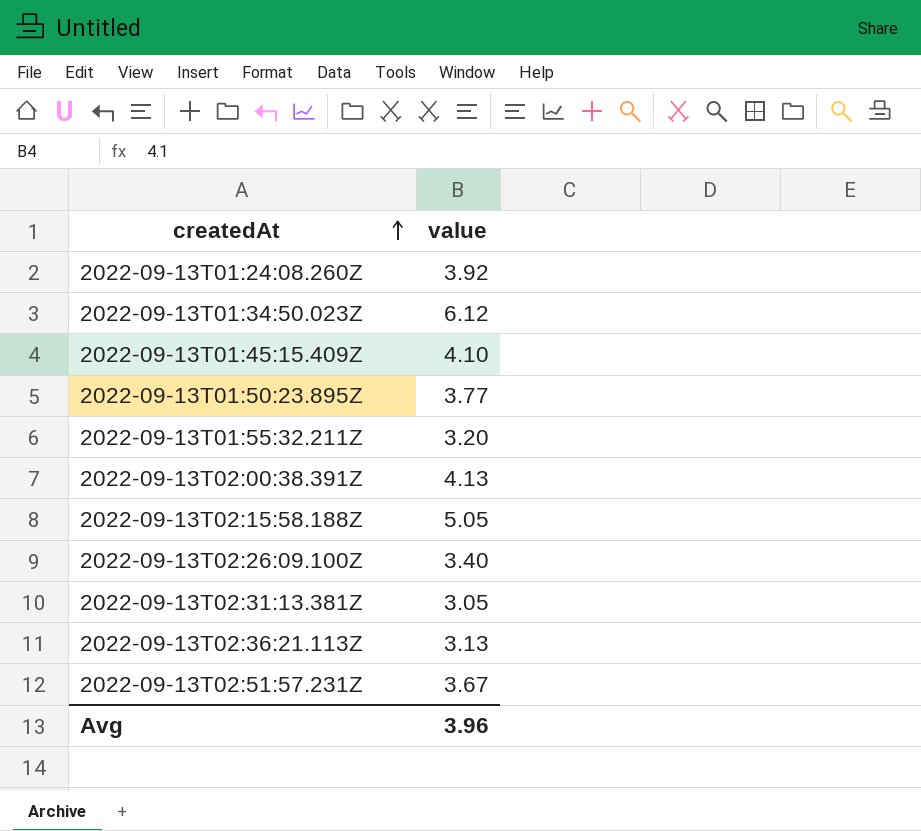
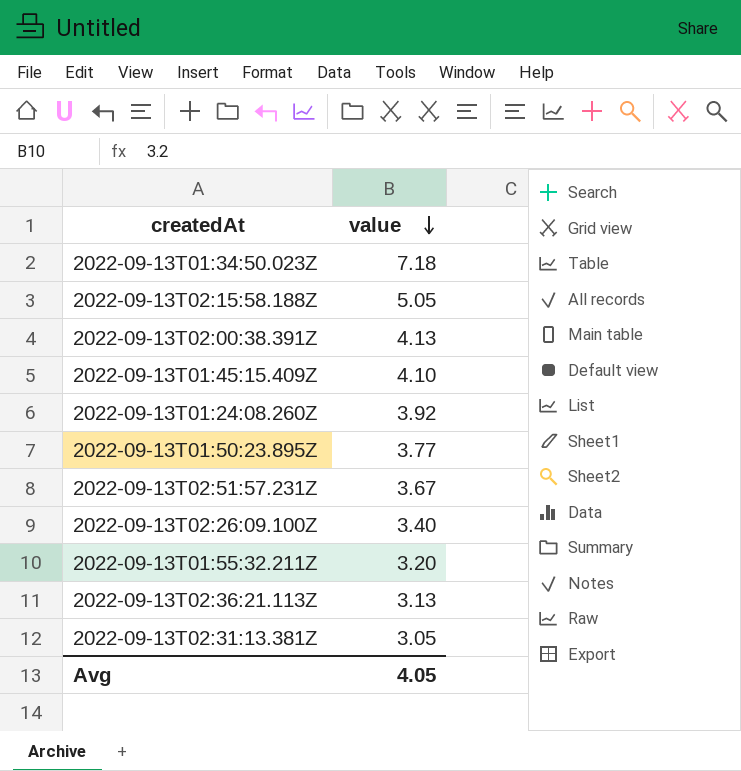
row order: createdAt ascending -> value descending
2022-09-13T01:34:50.023Z | value: 6.12 -> 7.18
Avg | value: 3.96 -> 4.05

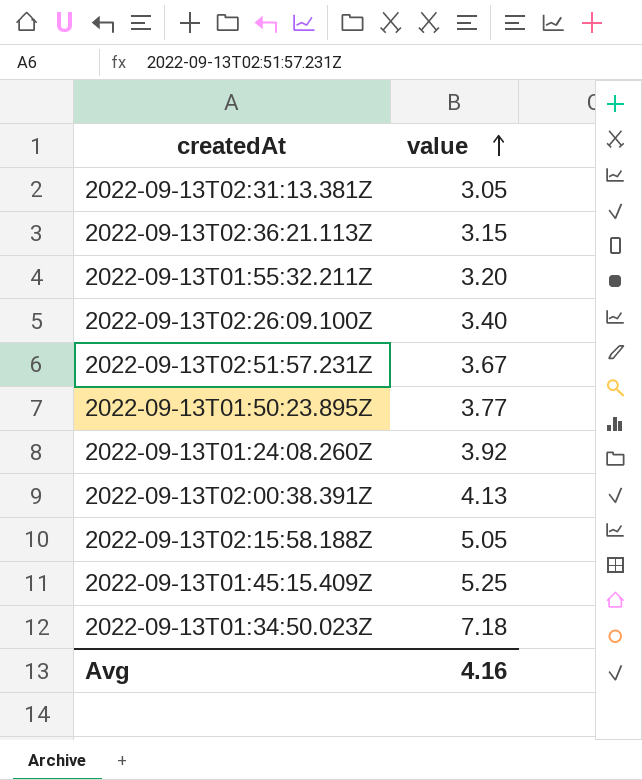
row order: value descending -> value ascending
2022-09-13T02:36:21.113Z | value: 3.13 -> 3.15
2022-09-13T01:45:15.409Z | value: 4.10 -> 5.25
Avg | value: 4.05 -> 4.16

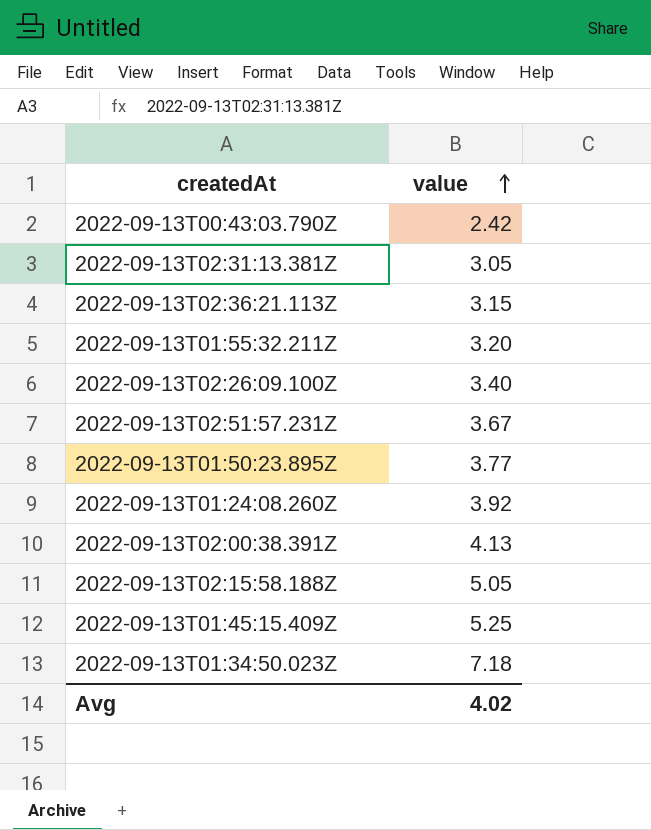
row 2022-09-13T00:43:03.790Z: none -> 2.42
Avg | value: 4.16 -> 4.02

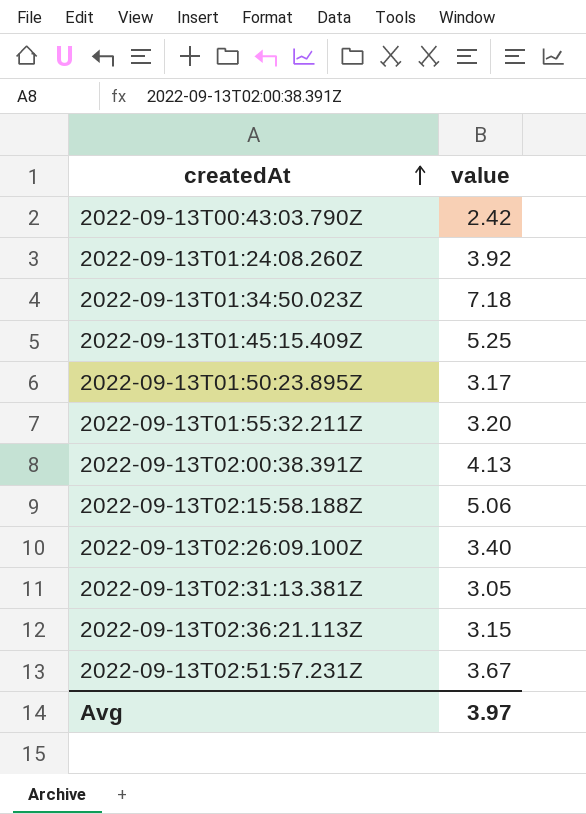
row order: value ascending -> createdAt ascending
2022-09-13T01:50:23.895Z | value: 3.77 -> 3.17
2022-09-13T02:15:58.188Z | value: 5.05 -> 5.06
Avg | value: 4.02 -> 3.97

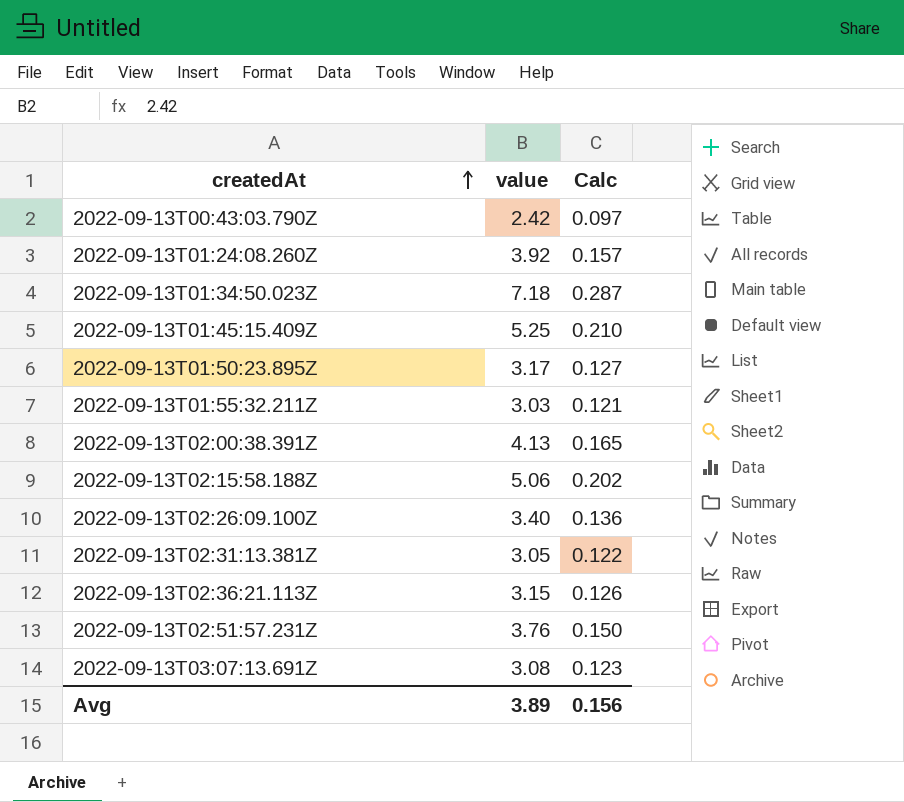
column Calc | formula: none -> [value] * 0.04
2022-09-13T01:55:32.211Z | value: 3.20 -> 3.03
2022-09-13T02:51:57.231Z | value: 3.67 -> 3.76
row 2022-09-13T03:07:13.691Z: none -> 3.08 | 0.123
Avg | value: 3.97 -> 3.89

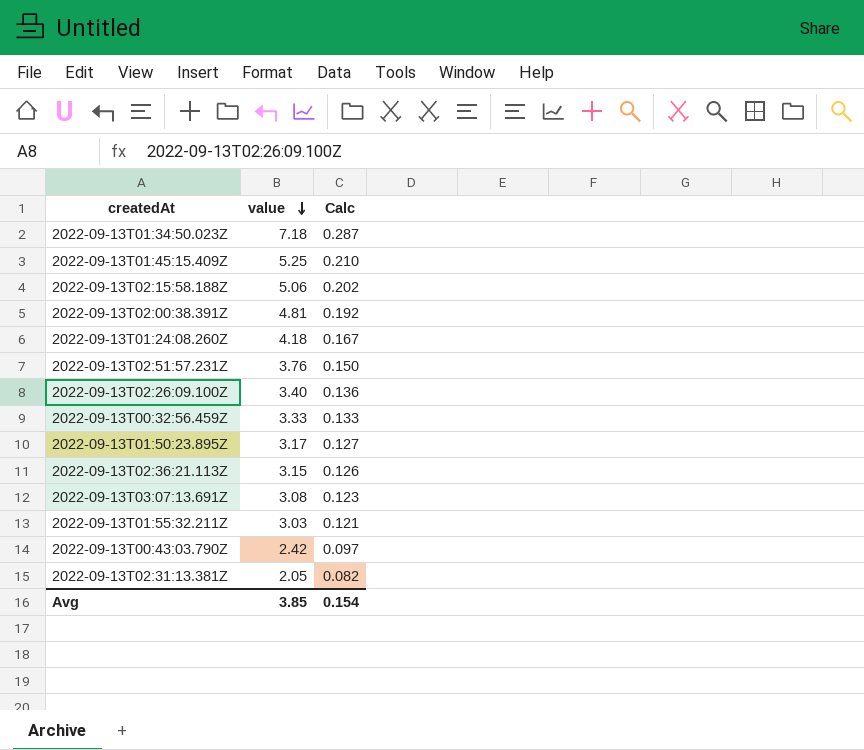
row order: createdAt ascending -> value descending
2022-09-13T02:00:38.391Z | value: 4.13 -> 4.81
2022-09-13T02:00:38.391Z | Calc: 0.165 -> 0.192
2022-09-13T01:24:08.260Z | value: 3.92 -> 4.18
2022-09-13T01:24:08.260Z | Calc: 0.157 -> 0.167
row 2022-09-13T00:32:56.459Z: none -> 3.33 | 0.133
2022-09-13T02:31:13.381Z | value: 3.05 -> 2.05
2022-09-13T02:31:13.381Z | Calc: 0.122 -> 0.082
Avg | value: 3.89 -> 3.85
Avg | Calc: 0.156 -> 0.154

